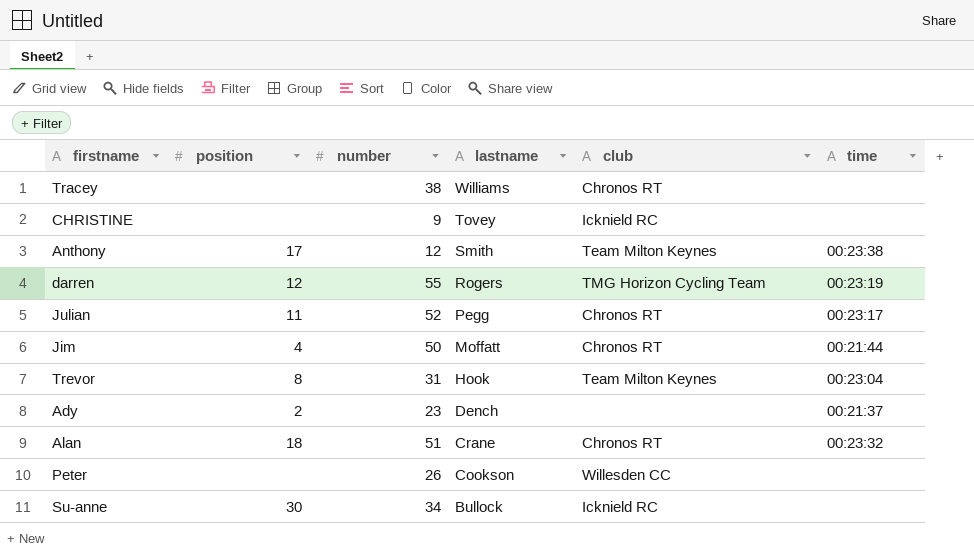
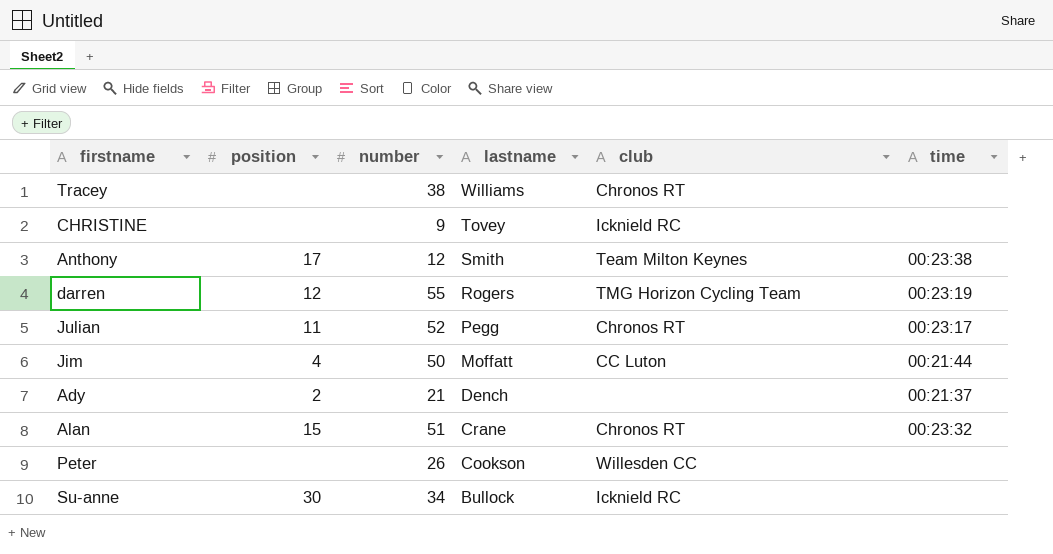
row Trevor: 8 | 31 | Hook | Team Milton Keynes | 00:23:04 -> none
Jim | club: Chronos RT -> CC Luton
Ady | number: 23 -> 21
Alan | position: 18 -> 15

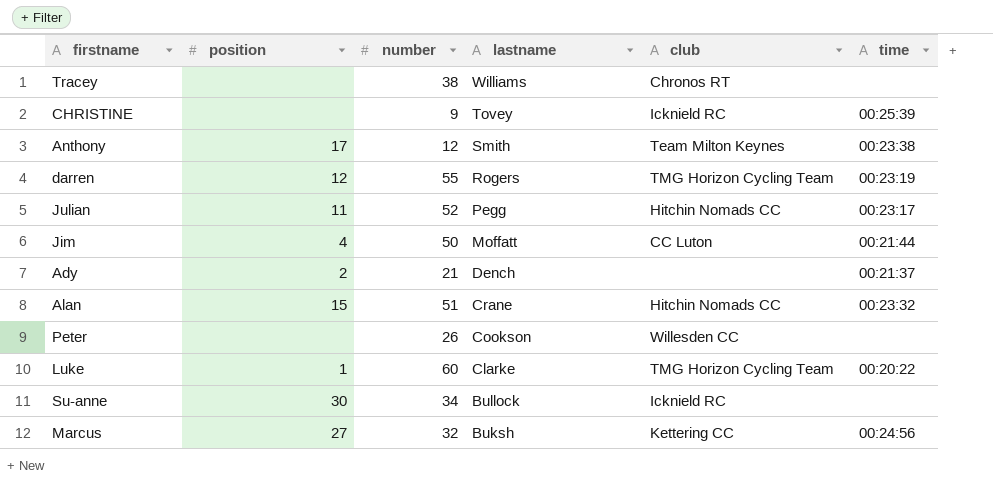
CHRISTINE | time: none -> 00:25:39
Julian | club: Chronos RT -> Hitchin Nomads CC
Alan | club: Chronos RT -> Hitchin Nomads CC
row Luke: none -> 1 | 60 | Clarke | TMG Horizon Cycling Team | 00:20:22
row Marcus: none -> 27 | 32 | Buksh | Kettering CC | 00:24:56

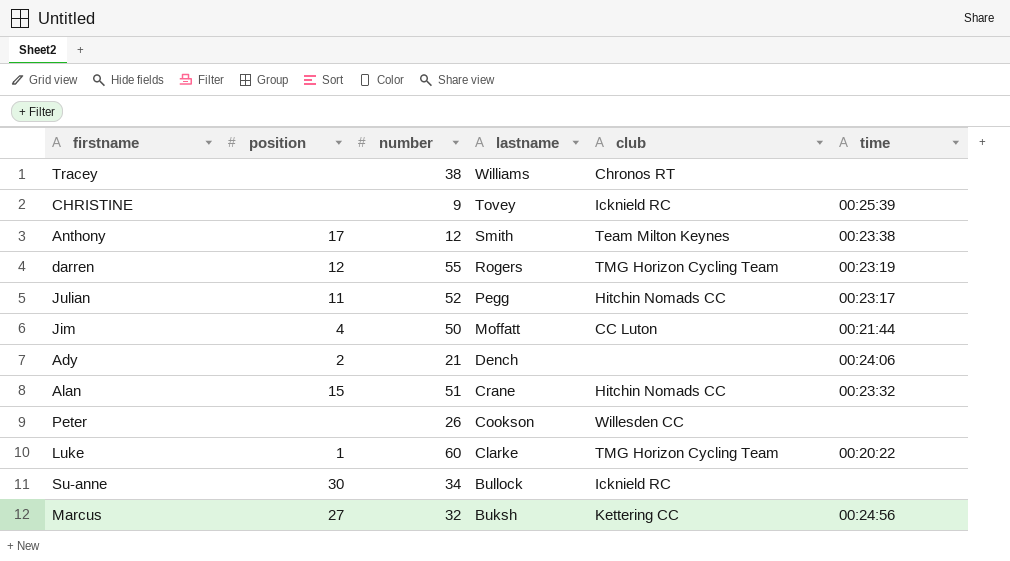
Ady | time: 00:21:37 -> 00:24:06

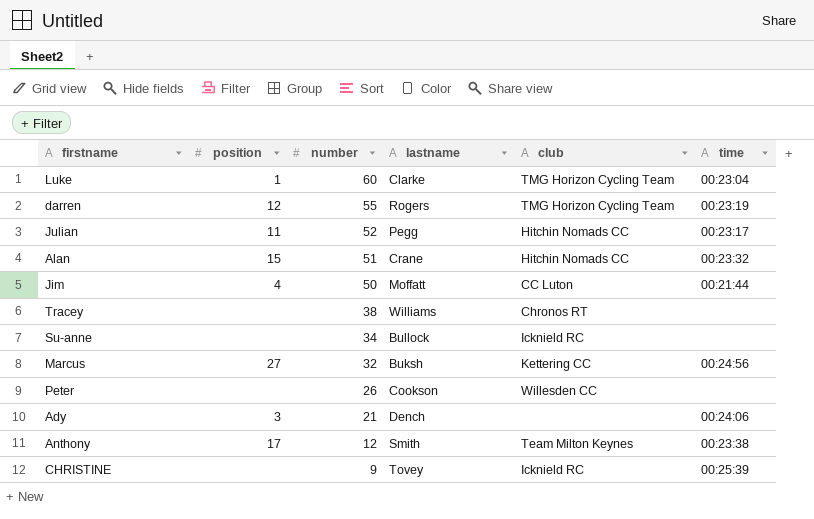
row order: lastname descending -> number descending
Luke | time: 00:20:22 -> 00:23:04
Su-anne | position: 30 -> none
Ady | position: 2 -> 3

